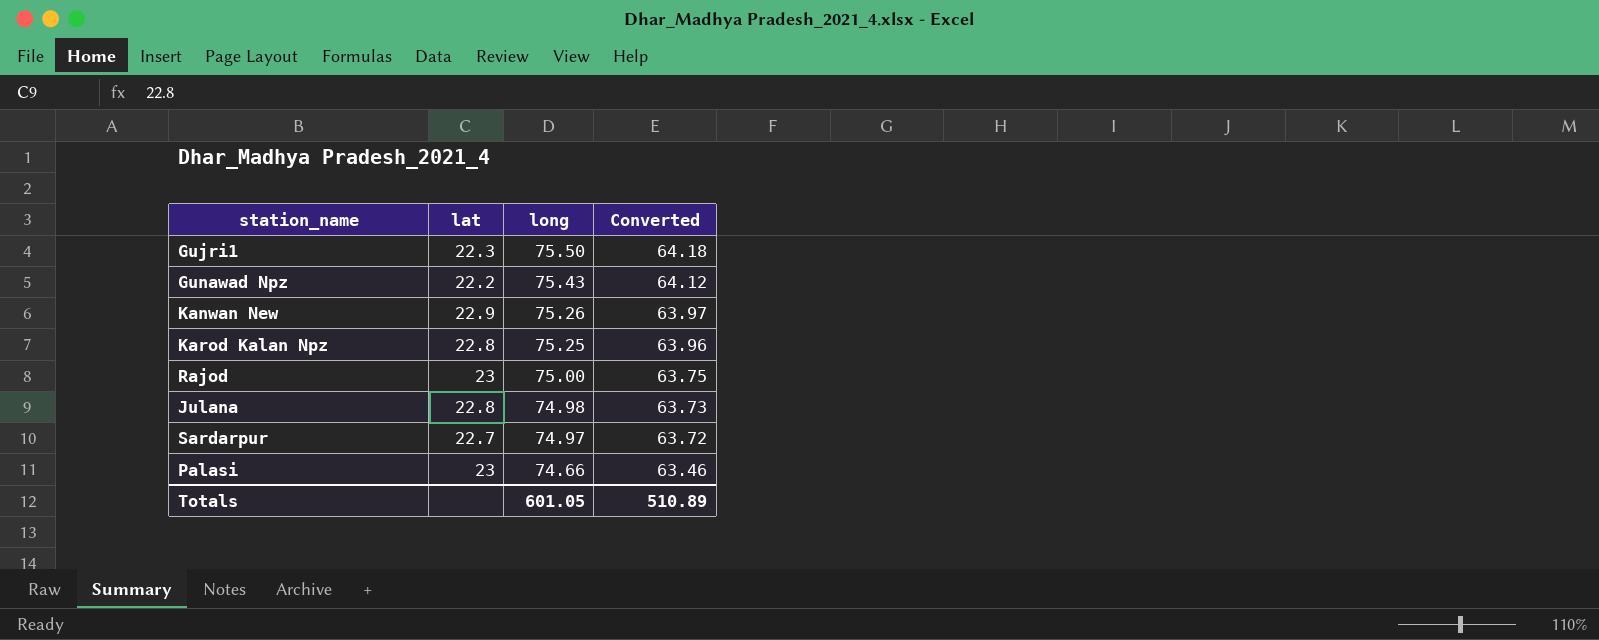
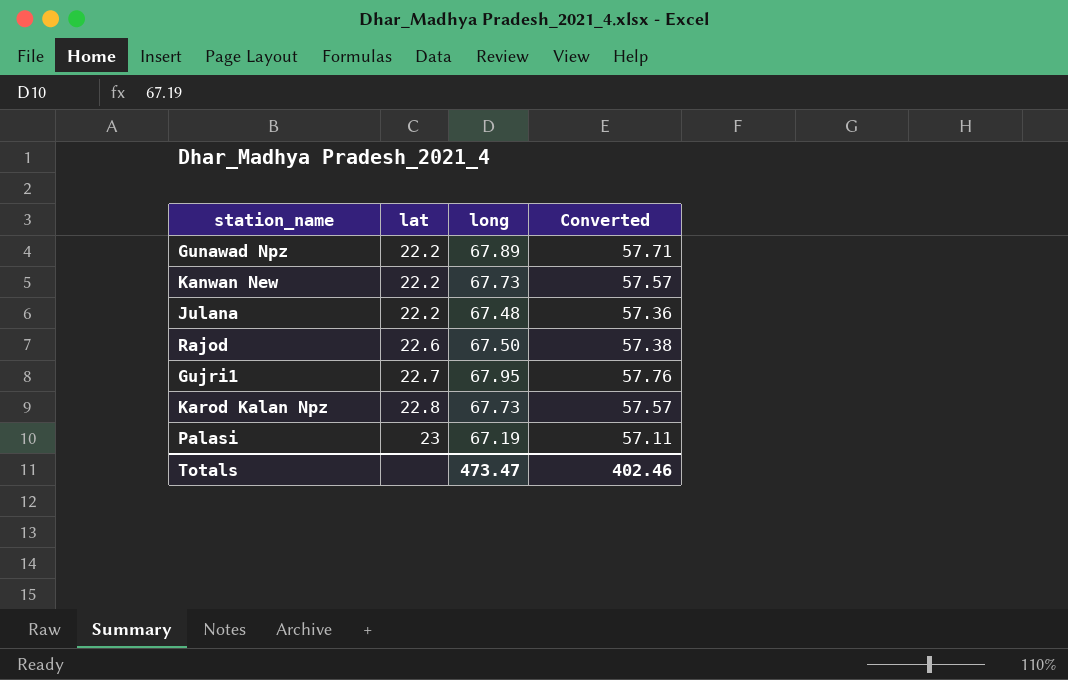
row order: long descending -> lat ascending
row Sardarpur: 22.7 | 74.97 | 63.72 -> none
Gunawad Npz | long: 75.43 -> 67.89
Gunawad Npz | Converted: 64.12 -> 57.71
Kanwan New | lat: 22.9 -> 22.2
Kanwan New | long: 75.26 -> 67.73
Kanwan New | Converted: 63.97 -> 57.57
Julana | lat: 22.8 -> 22.2
Julana | long: 74.98 -> 67.48
Julana | Converted: 63.73 -> 57.36
Rajod | lat: 23 -> 22.6
Rajod | long: 75.00 -> 67.50
Rajod | Converted: 63.75 -> 57.38
Gujri1 | lat: 22.3 -> 22.7
Gujri1 | long: 75.50 -> 67.95
Gujri1 | Converted: 64.18 -> 57.76
Karod Kalan Npz | long: 75.25 -> 67.73
Karod Kalan Npz | Converted: 63.96 -> 57.57
Palasi | long: 74.66 -> 67.19
Palasi | Converted: 63.46 -> 57.11
Totals | long: 601.05 -> 473.47
Totals | Converted: 510.89 -> 402.46

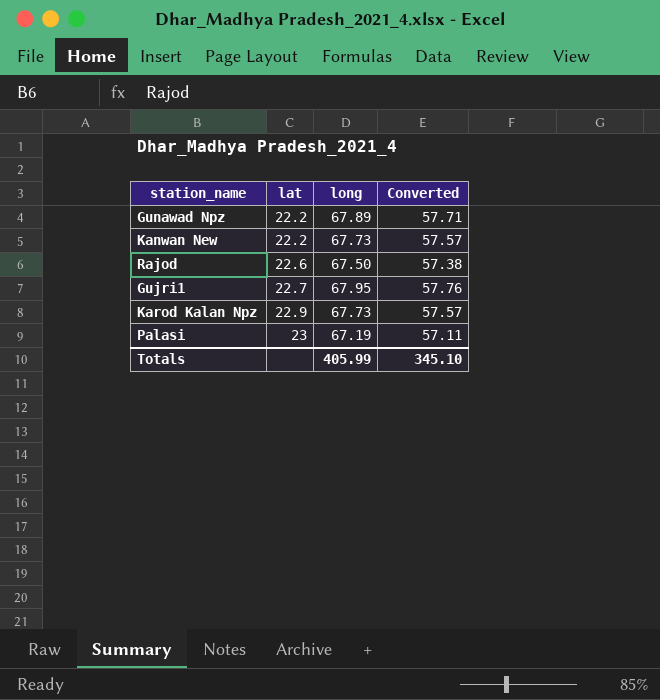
row Julana: 22.2 | 67.48 | 57.36 -> none
Karod Kalan Npz | lat: 22.8 -> 22.9
Totals | long: 473.47 -> 405.99
Totals | Converted: 402.46 -> 345.10

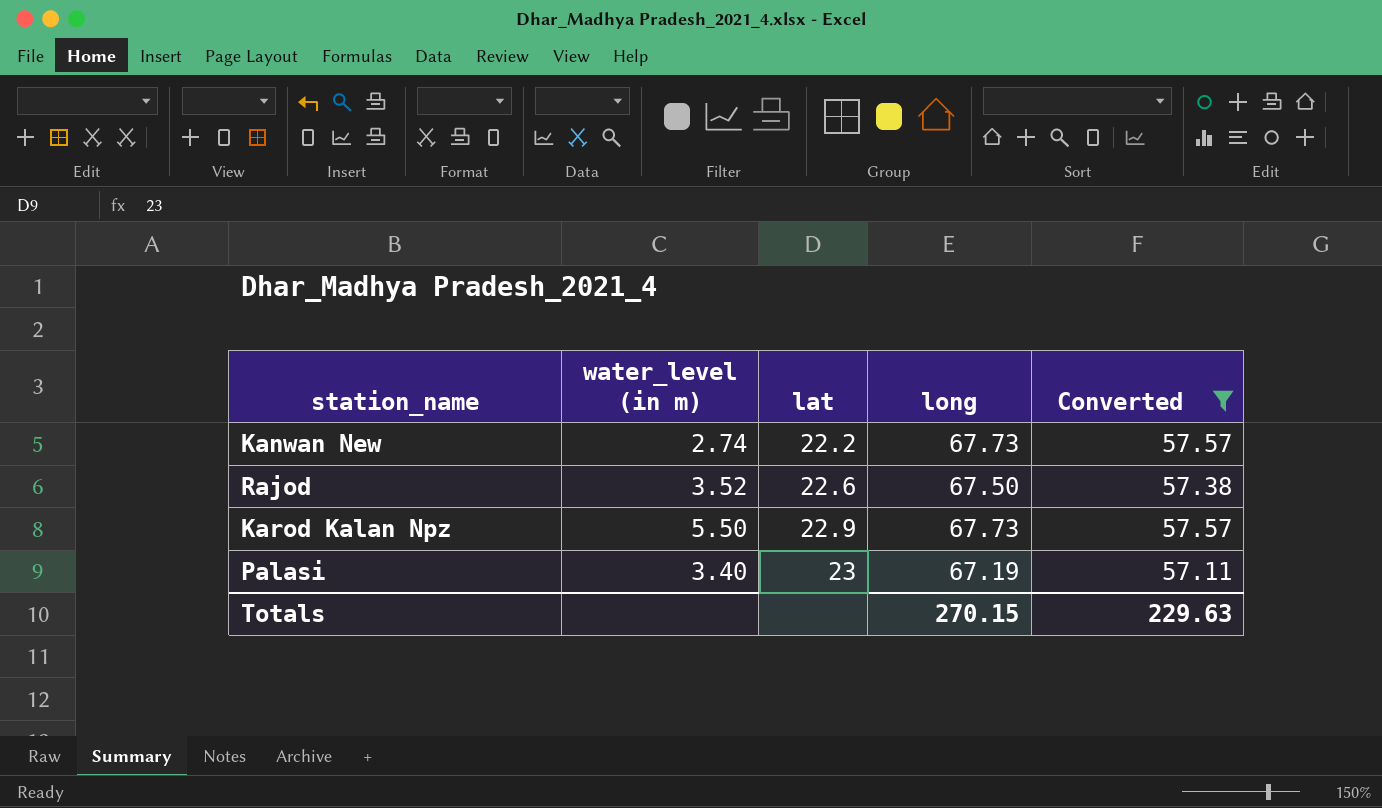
filter: none -> Converted <= 57.57
column water_level (in m) | position: none -> 2
Totals | long: 405.99 -> 270.15
Totals | Converted: 345.10 -> 229.63

